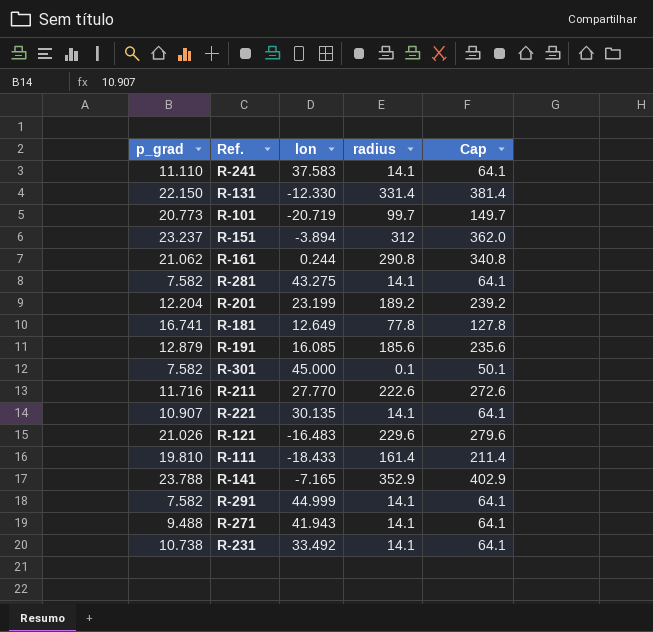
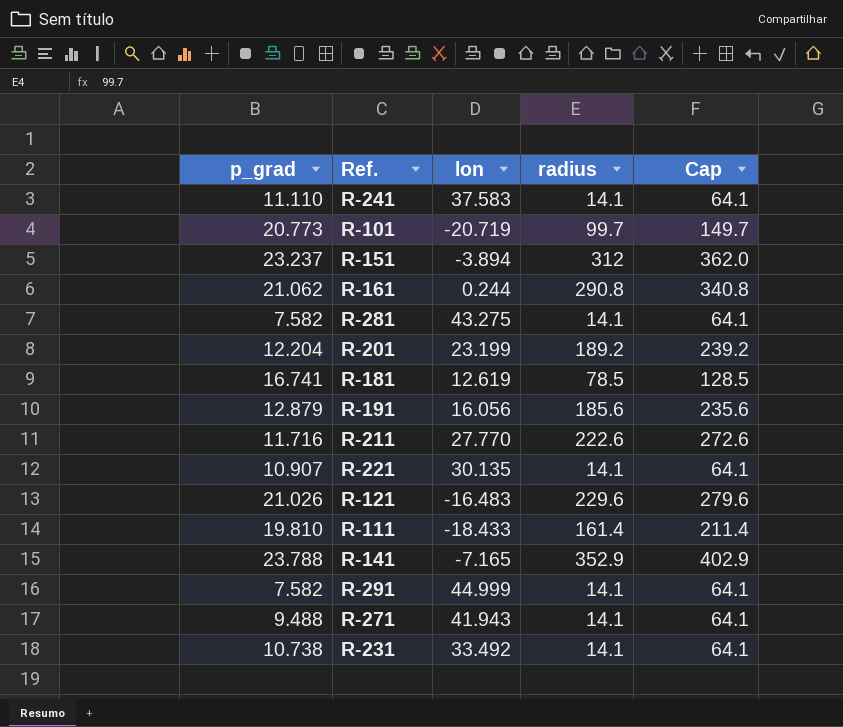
row R-131: 22.150 | -12.330 | 331.4 | 381.4 -> none
row R-301: 7.582 | 45.000 | 0.1 | 50.1 -> none
R-181 | lon: 12.649 -> 12.619
R-181 | radius: 77.8 -> 78.5
R-181 | Cap: 127.8 -> 128.5
R-191 | lon: 16.085 -> 16.056

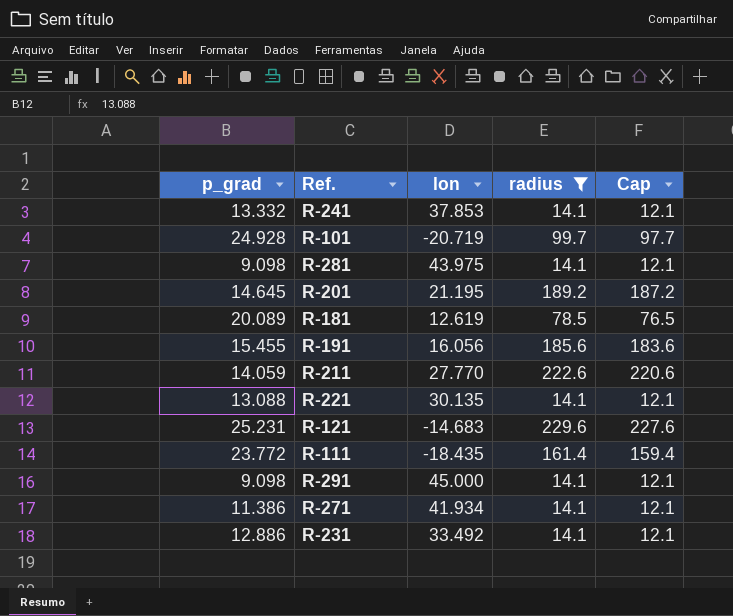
filter: none -> radius <= 229.6
column Cap | formula: [radius] + 50 -> [radius] - 2
R-241 | p_grad: 11.110 -> 13.332
R-241 | lon: 37.583 -> 37.853
R-101 | p_grad: 20.773 -> 24.928
R-281 | p_grad: 7.582 -> 9.098
R-281 | lon: 43.275 -> 43.975
R-201 | p_grad: 12.204 -> 14.645
R-201 | lon: 23.199 -> 21.195
R-181 | p_grad: 16.741 -> 20.089
R-191 | p_grad: 12.879 -> 15.455
R-211 | p_grad: 11.716 -> 14.059
R-221 | p_grad: 10.907 -> 13.088
R-121 | p_grad: 21.026 -> 25.231
R-121 | lon: -16.483 -> -14.683
R-111 | p_grad: 19.810 -> 23.772
R-111 | lon: -18.433 -> -18.435
R-291 | p_grad: 7.582 -> 9.098
R-291 | lon: 44.999 -> 45.000
R-271 | p_grad: 9.488 -> 11.386
R-271 | lon: 41.943 -> 41.934
R-231 | p_grad: 10.738 -> 12.886

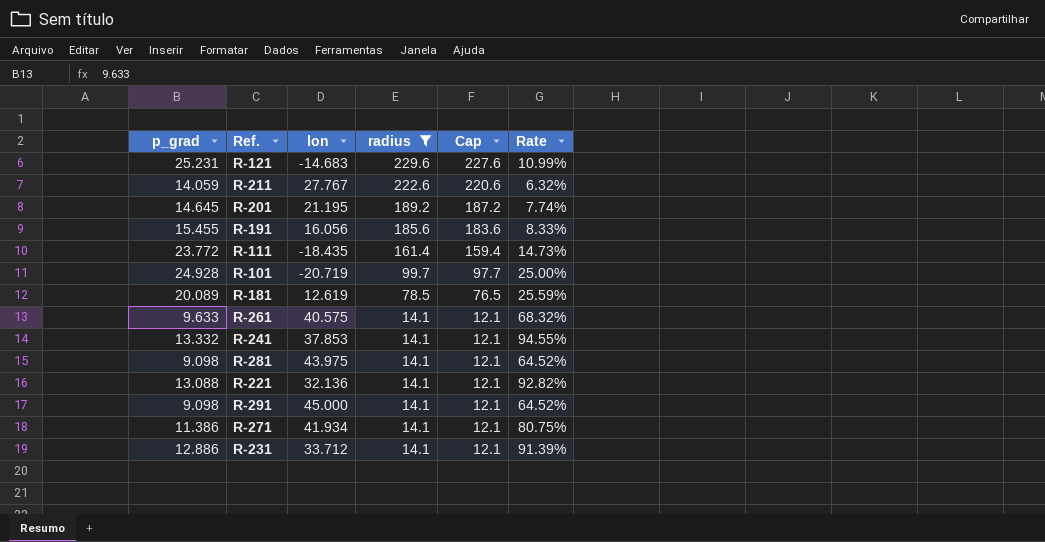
row order: none -> radius descending
column Rate | formula: none -> [p_grad] / [radius]
R-211 | lon: 27.770 -> 27.767
row R-261: none -> 9.633 | 40.575 | 14.1 | 12.1 | 68.32%
R-221 | lon: 30.135 -> 32.136
R-231 | lon: 33.492 -> 33.712

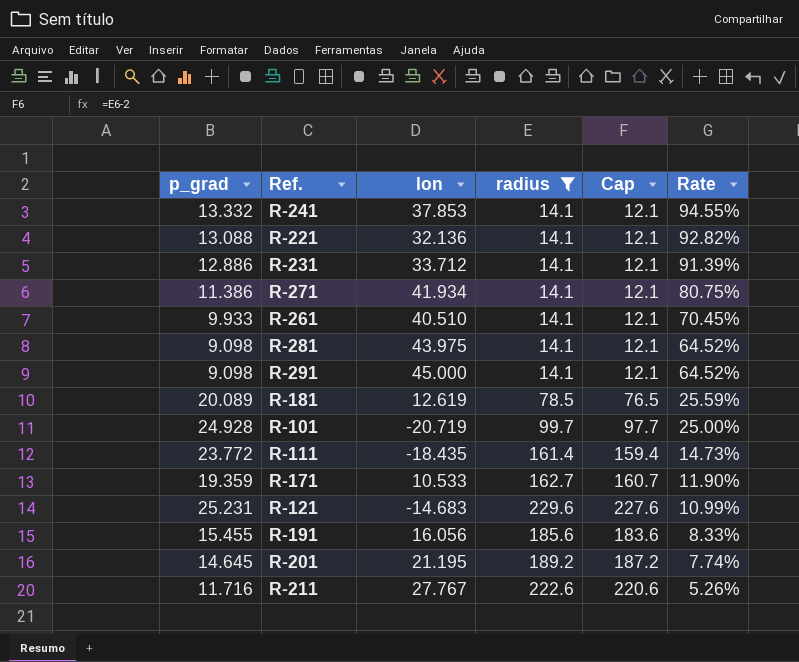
row order: radius descending -> Rate descending
R-261 | p_grad: 9.633 -> 9.933
R-261 | lon: 40.575 -> 40.510
R-261 | Rate: 68.32% -> 70.45%
row R-171: none -> 19.359 | 10.533 | 162.7 | 160.7 | 11.90%
R-211 | p_grad: 14.059 -> 11.716
R-211 | Rate: 6.32% -> 5.26%

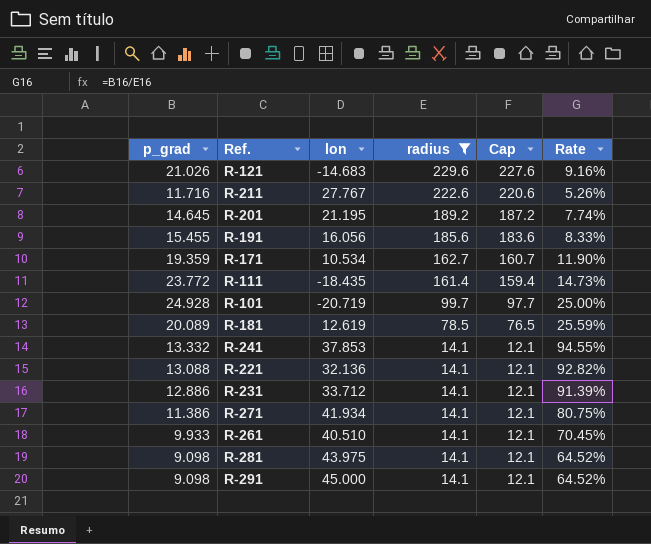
row order: Rate descending -> radius descending
R-121 | p_grad: 25.231 -> 21.026
R-121 | Rate: 10.99% -> 9.16%
R-171 | lon: 10.533 -> 10.534

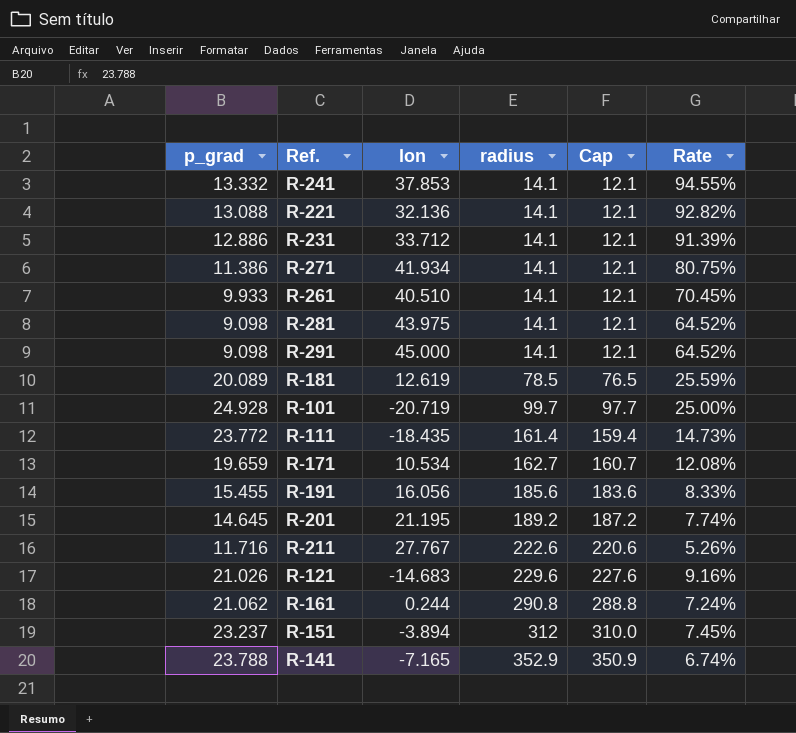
filter: radius <= 229.6 -> none
row order: radius descending -> radius ascending
R-171 | p_grad: 19.359 -> 19.659
R-171 | Rate: 11.90% -> 12.08%

